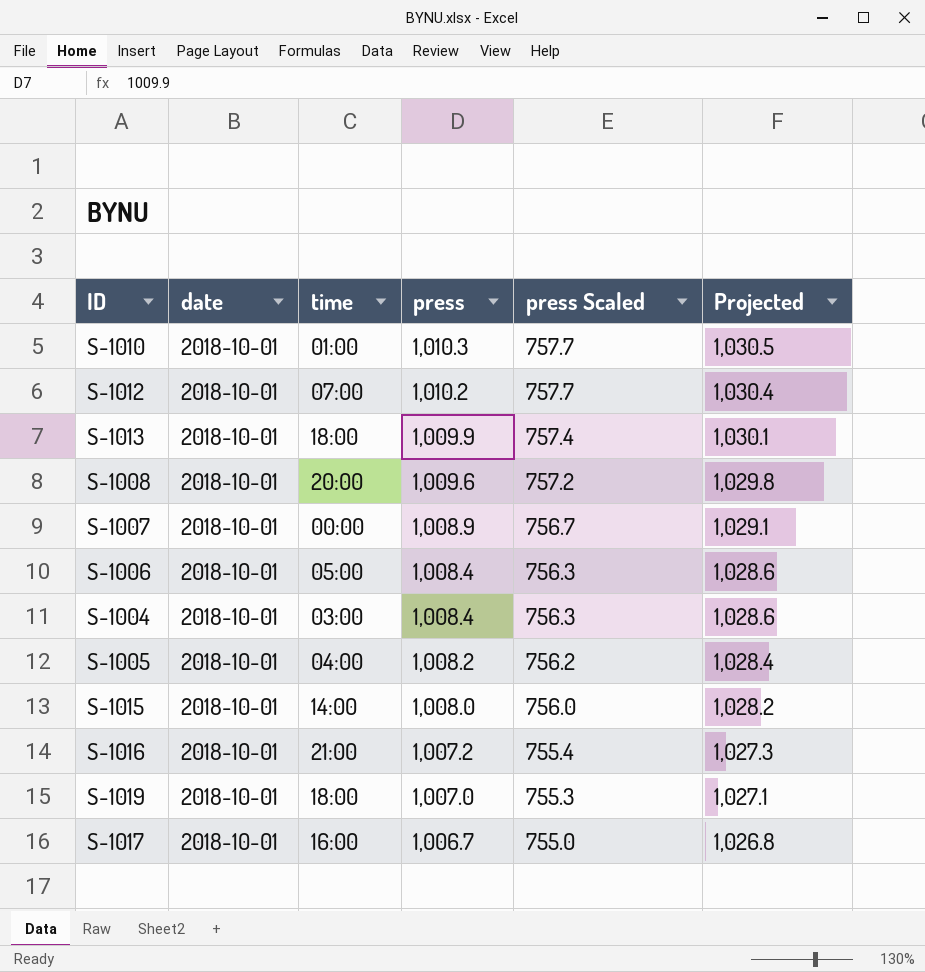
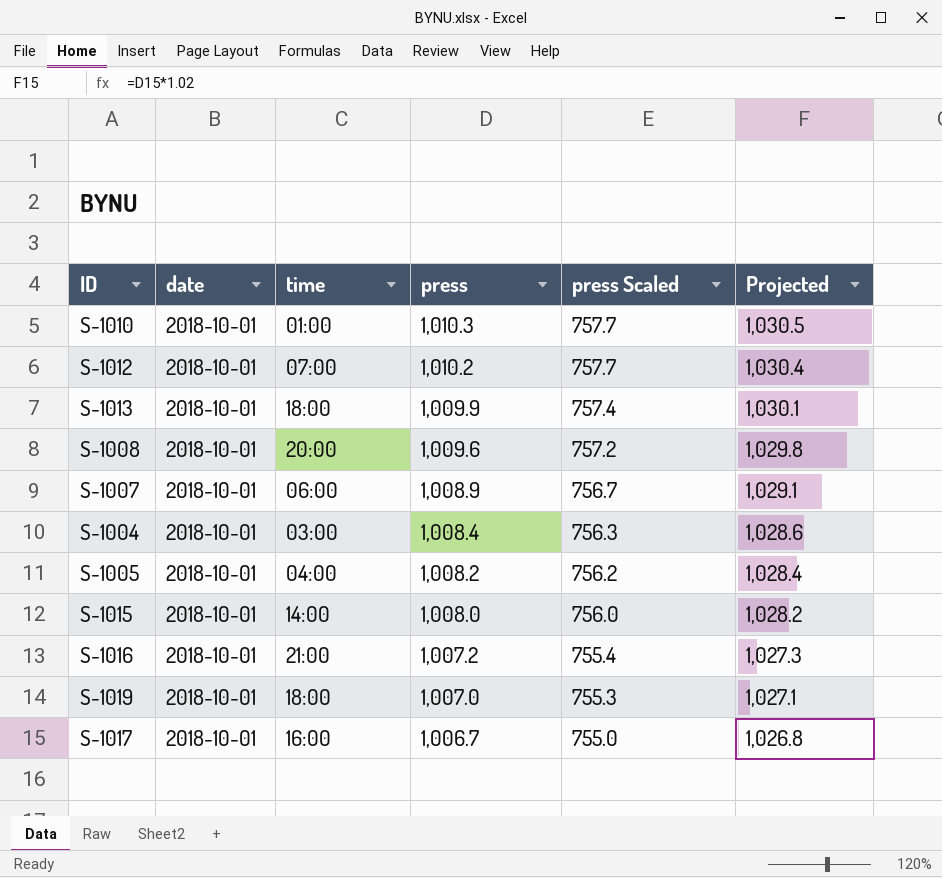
row S-1006: 2018-10-01 | 05:00 | 1,008.4 | 756.3 | 1,028.6 -> none
S-1007 | time: 00:00 -> 06:00

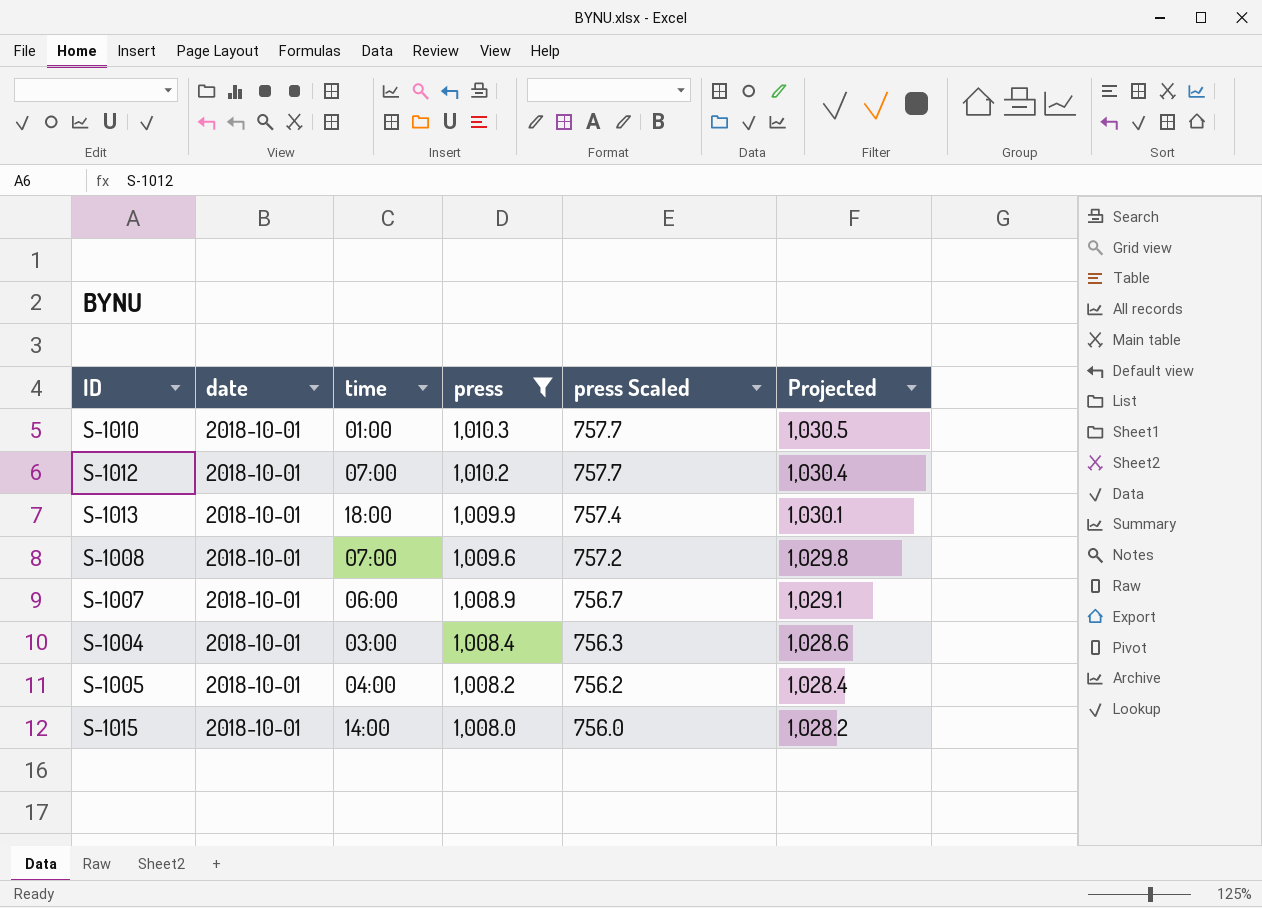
filter: none -> press >= 1,008.0
S-1008 | time: 20:00 -> 07:00

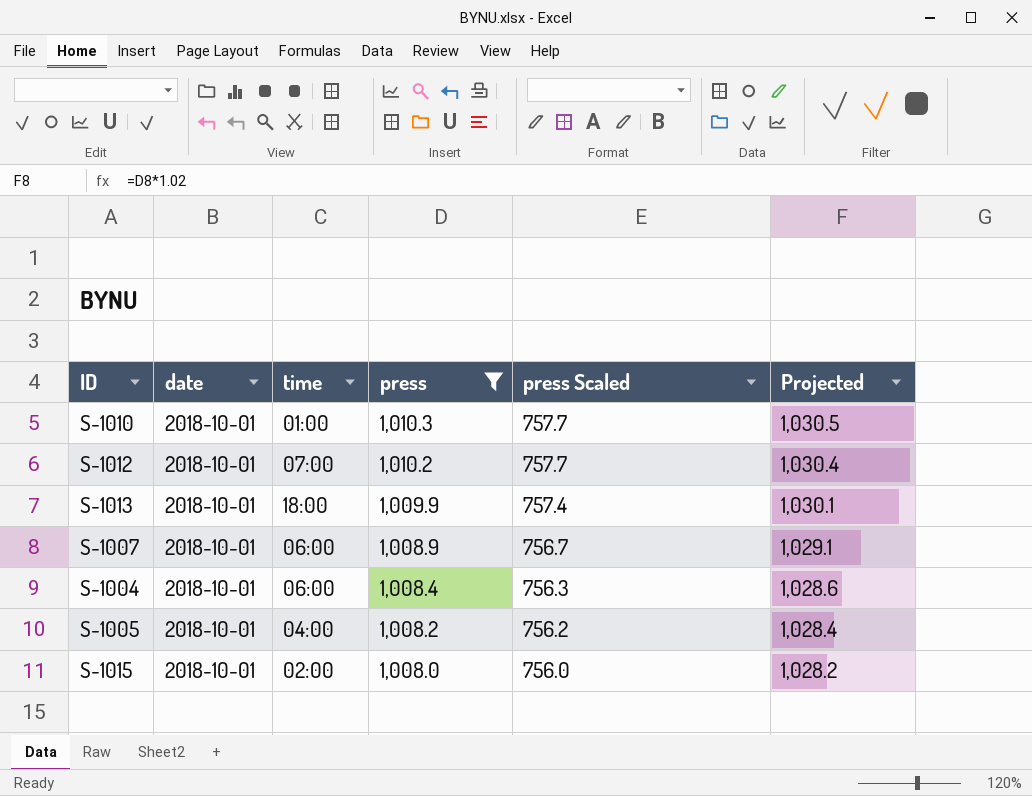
row S-1008: 2018-10-01 | 07:00 | 1,009.6 | 757.2 | 1,029.8 -> none
S-1004 | time: 03:00 -> 06:00
S-1015 | time: 14:00 -> 02:00

